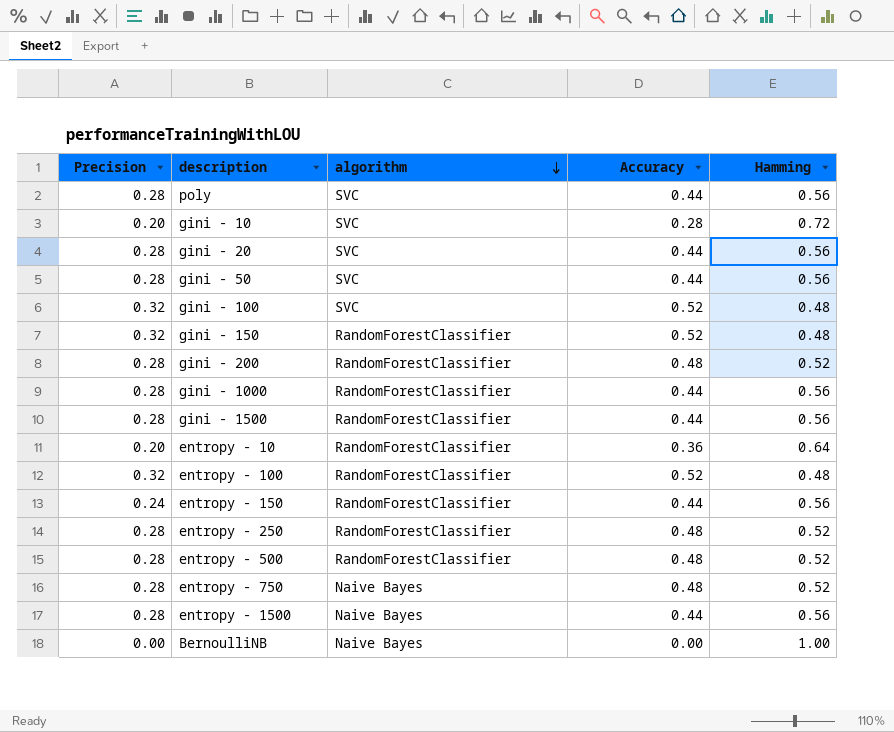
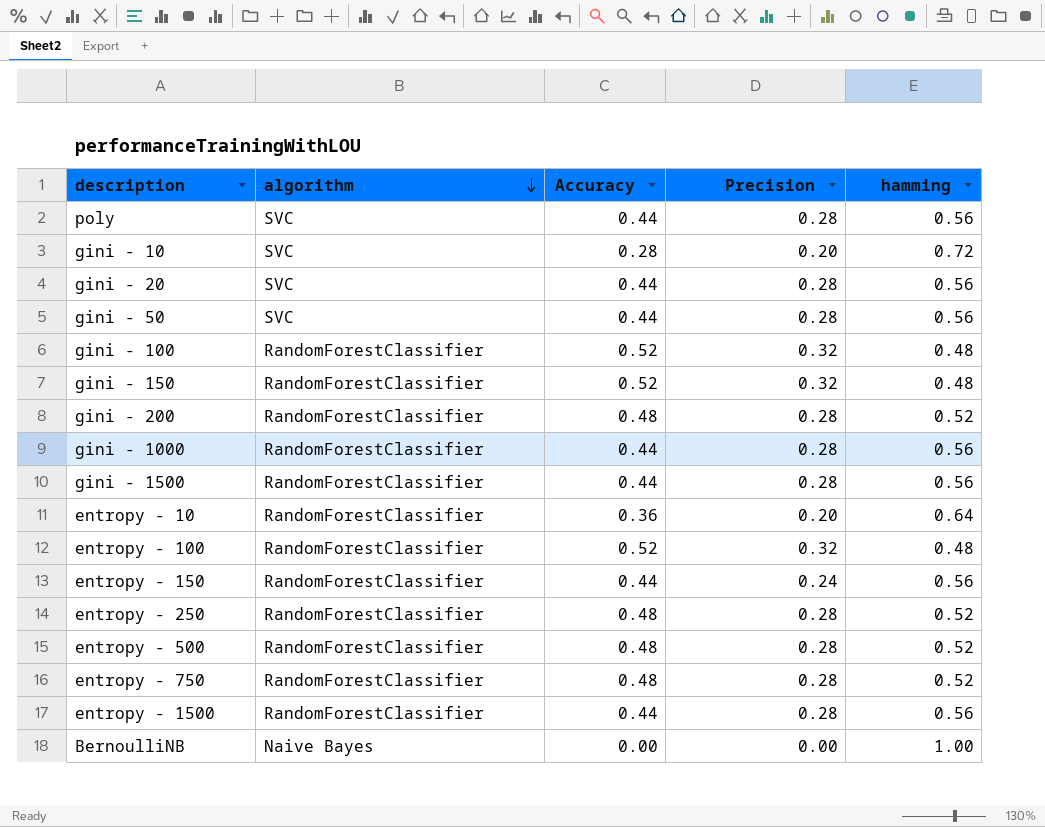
column Precision | position: 1 -> 4
column name: Hamming -> hamming
gini - 100 | algorithm: SVC -> RandomForestClassifier
entropy - 750 | algorithm: Naive Bayes -> RandomForestClassifier
entropy - 1500 | algorithm: Naive Bayes -> RandomForestClassifier

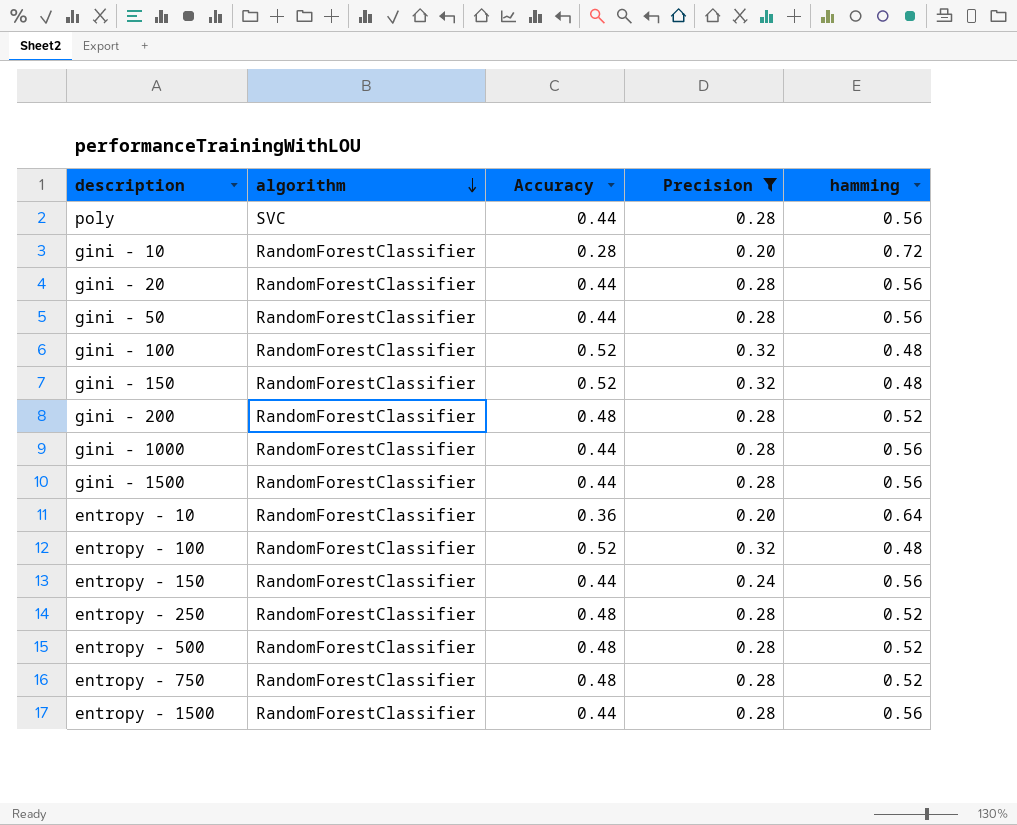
filter: none -> Precision != 0.00
gini - 10 | algorithm: SVC -> RandomForestClassifier
gini - 20 | algorithm: SVC -> RandomForestClassifier
gini - 50 | algorithm: SVC -> RandomForestClassifier

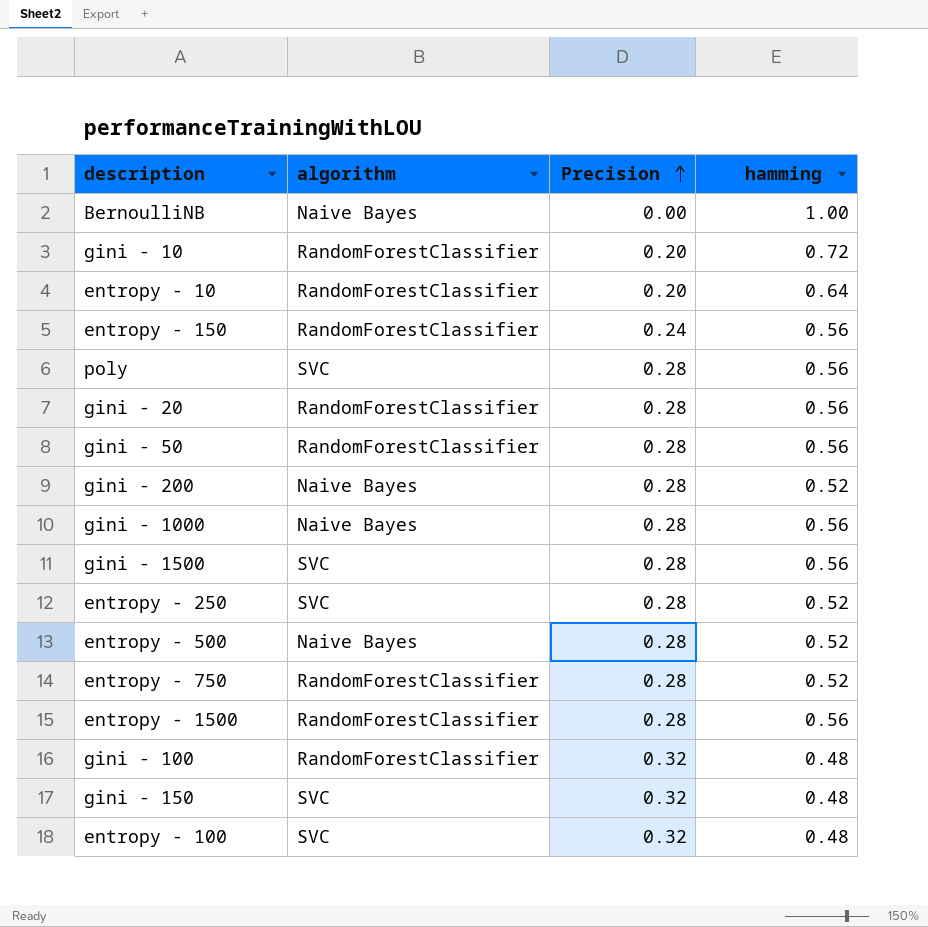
filter: Precision != 0.00 -> none
row order: algorithm descending -> Precision ascending
column Accuracy | position: 3 -> none
gini - 200 | algorithm: RandomForestClassifier -> Naive Bayes
gini - 1000 | algorithm: RandomForestClassifier -> Naive Bayes
gini - 1500 | algorithm: RandomForestClassifier -> SVC
entropy - 250 | algorithm: RandomForestClassifier -> SVC
entropy - 500 | algorithm: RandomForestClassifier -> Naive Bayes
gini - 150 | algorithm: RandomForestClassifier -> SVC
entropy - 100 | algorithm: RandomForestClassifier -> SVC

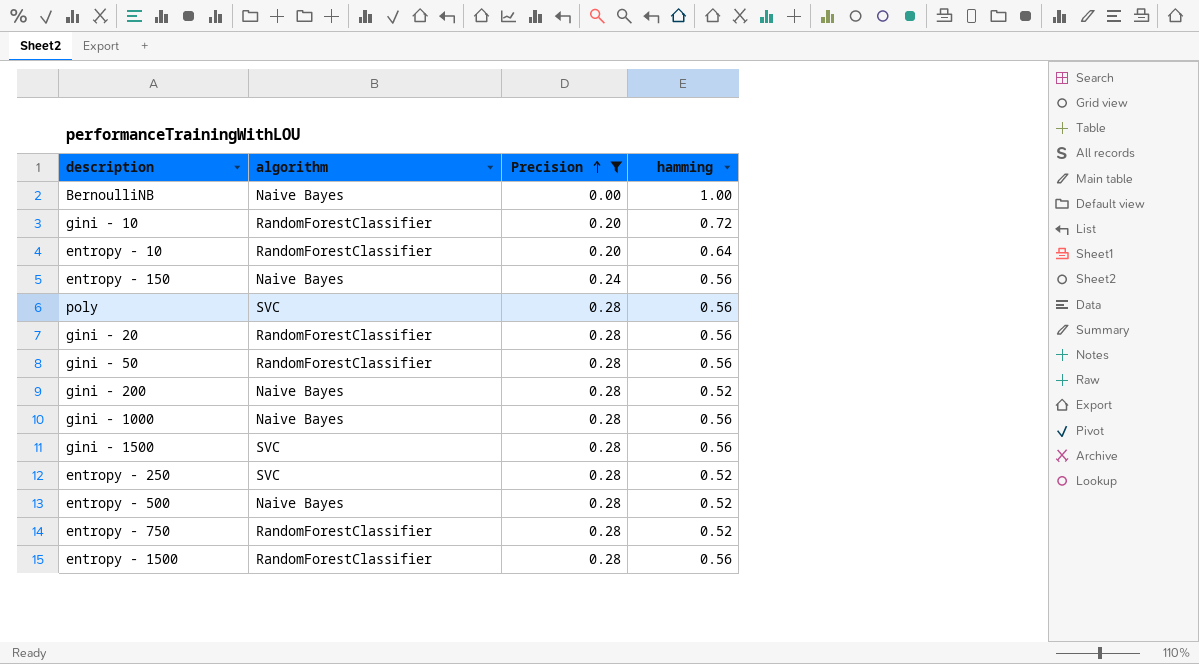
filter: none -> Precision != 0.32
entropy - 150 | algorithm: RandomForestClassifier -> Naive Bayes

